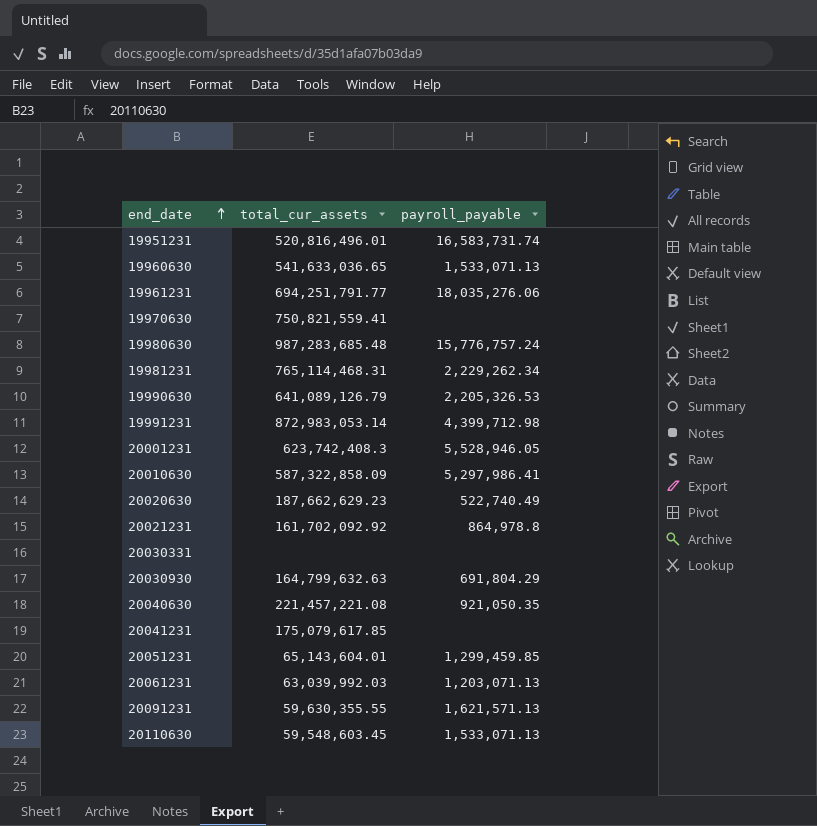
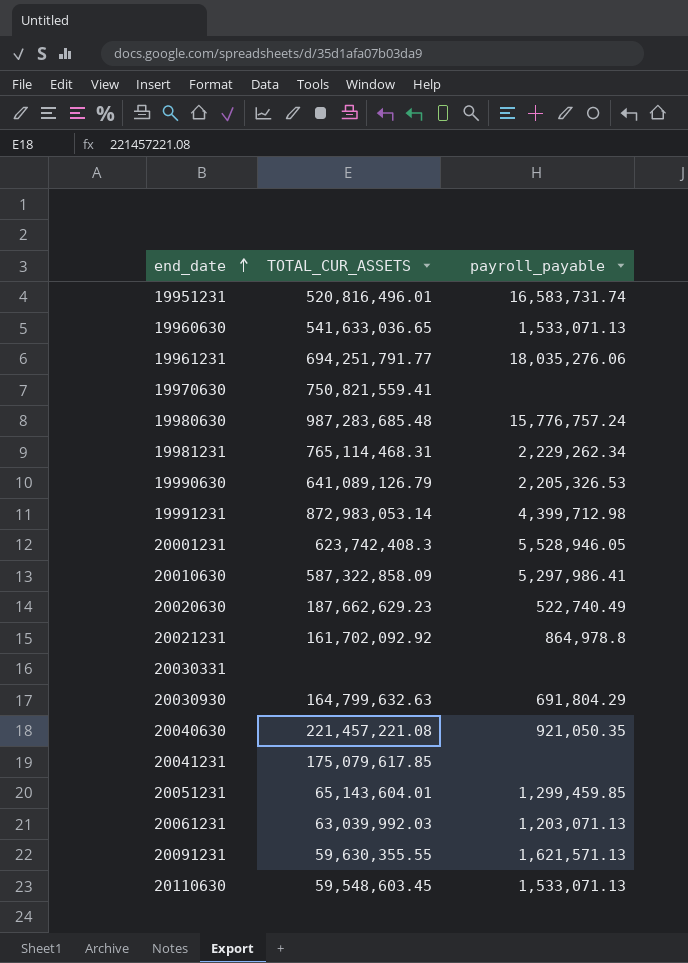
column name: total_cur_assets -> TOTAL_CUR_ASSETS

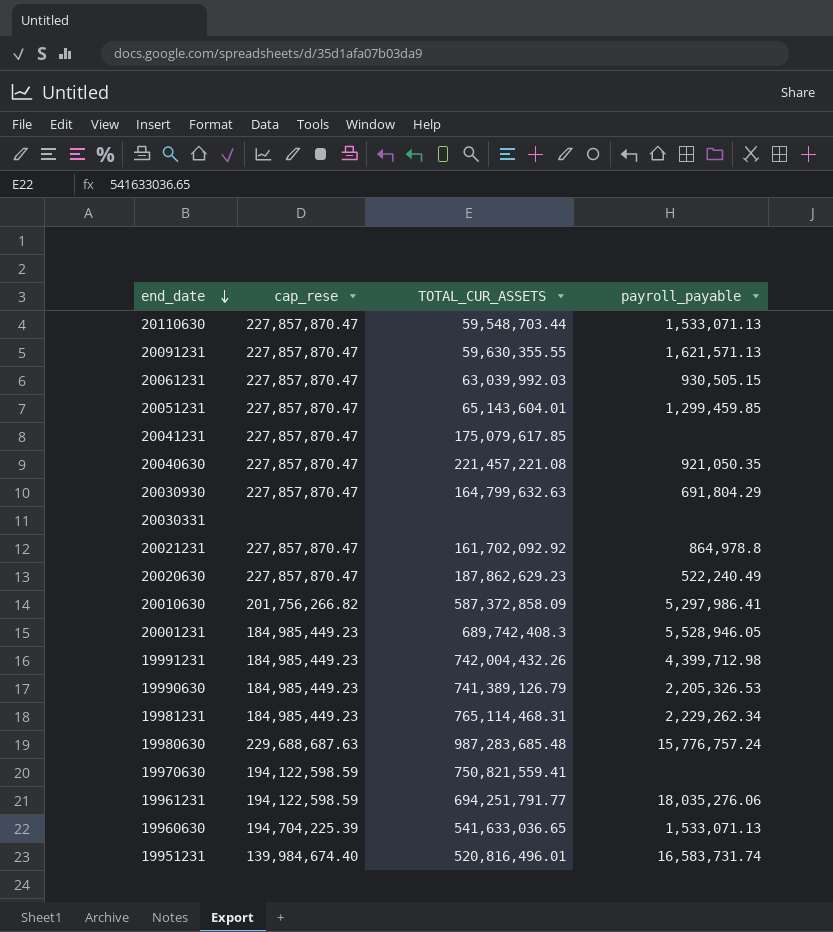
row order: end_date ascending -> end_date descending
column cap_rese | position: none -> 2
20110630 | TOTAL_CUR_ASSETS: 59,548,603.45 -> 59,548,703.44
20061231 | payroll_payable: 1,203,071.13 -> 930,505.15
20020630 | TOTAL_CUR_ASSETS: 187,662,629.23 -> 187,862,629.23
20020630 | payroll_payable: 522,740.49 -> 522,240.49
20010630 | TOTAL_CUR_ASSETS: 587,322,858.09 -> 587,372,858.09
20001231 | TOTAL_CUR_ASSETS: 623,742,408.3 -> 689,742,408.3
19991231 | TOTAL_CUR_ASSETS: 872,983,053.14 -> 742,004,432.26
19990630 | TOTAL_CUR_ASSETS: 641,089,126.79 -> 741,389,126.79

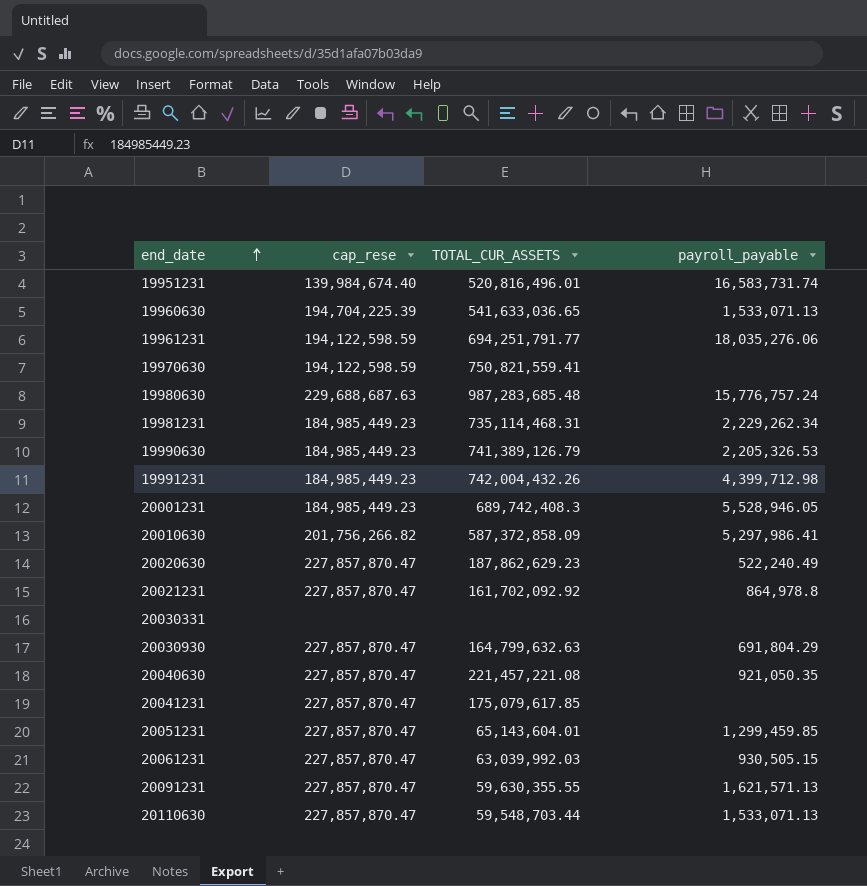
row order: end_date descending -> end_date ascending
19981231 | TOTAL_CUR_ASSETS: 765,114,468.31 -> 735,114,468.31

